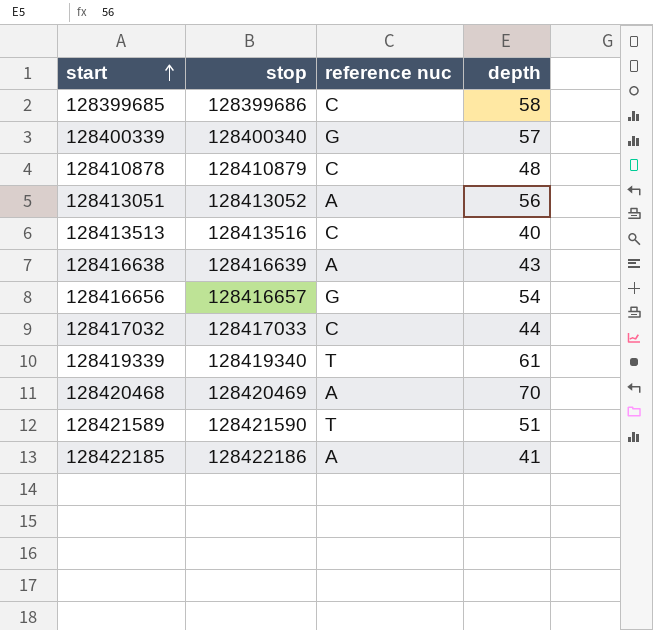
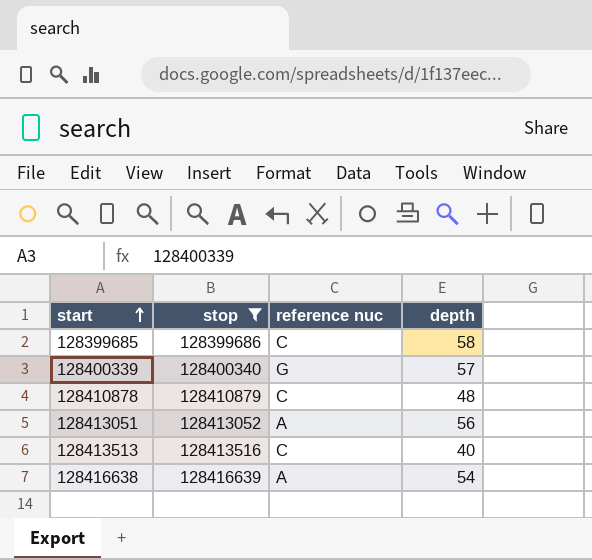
filter: none -> stop <= 128416639
128416638 | depth: 43 -> 54

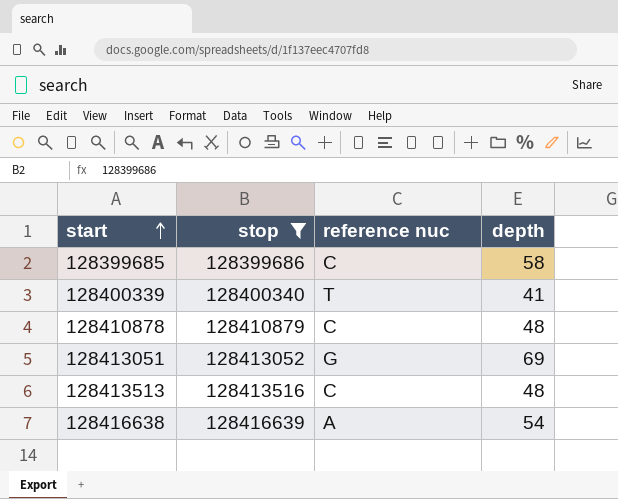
128400339 | reference nuc: G -> T
128400339 | depth: 57 -> 41
128413051 | reference nuc: A -> G
128413051 | depth: 56 -> 69
128413513 | depth: 40 -> 48

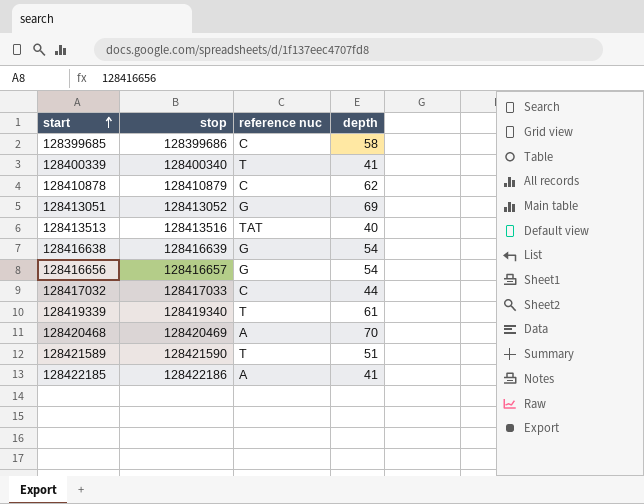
filter: stop <= 128416639 -> none
128410878 | depth: 48 -> 62
128413513 | reference nuc: C -> TAT
128413513 | depth: 48 -> 40
128416638 | reference nuc: A -> G

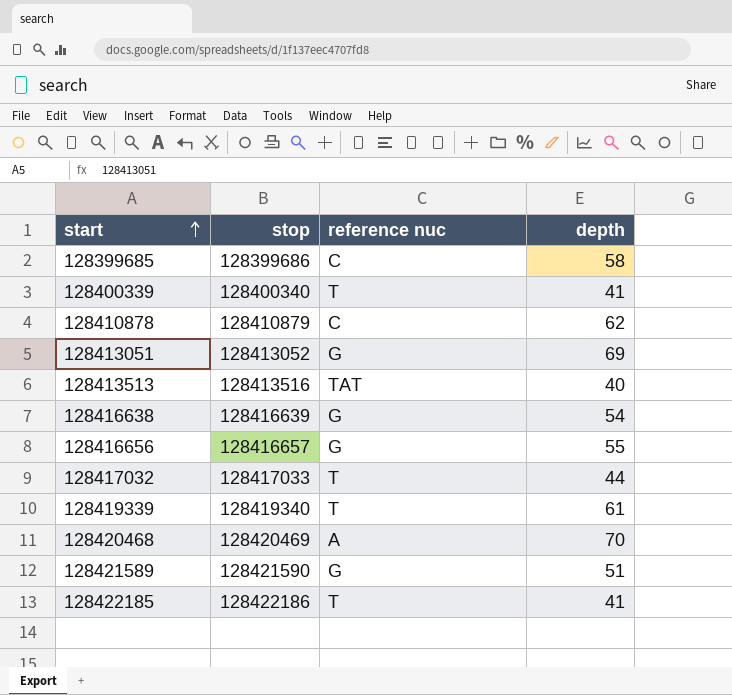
128416656 | depth: 54 -> 55
128417032 | reference nuc: C -> T
128421589 | reference nuc: T -> G
128422185 | reference nuc: A -> T

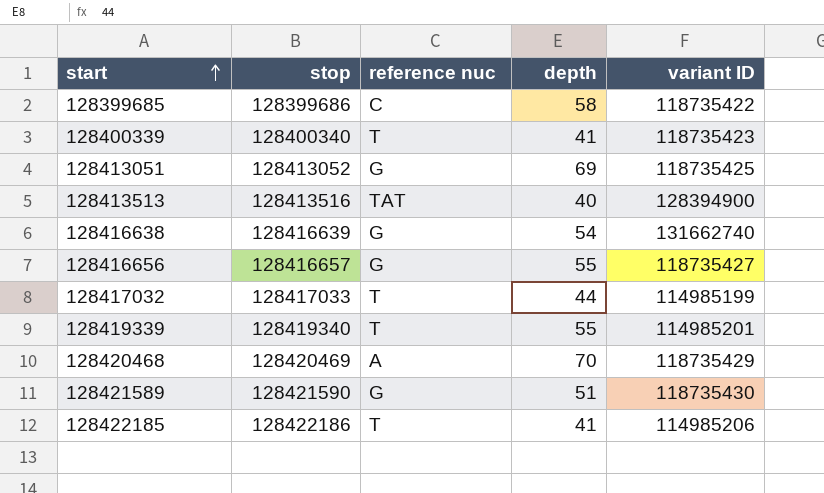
column variant ID | position: none -> 5
row 128410878: 128410879 | C | 62 -> none
128419339 | depth: 61 -> 55

